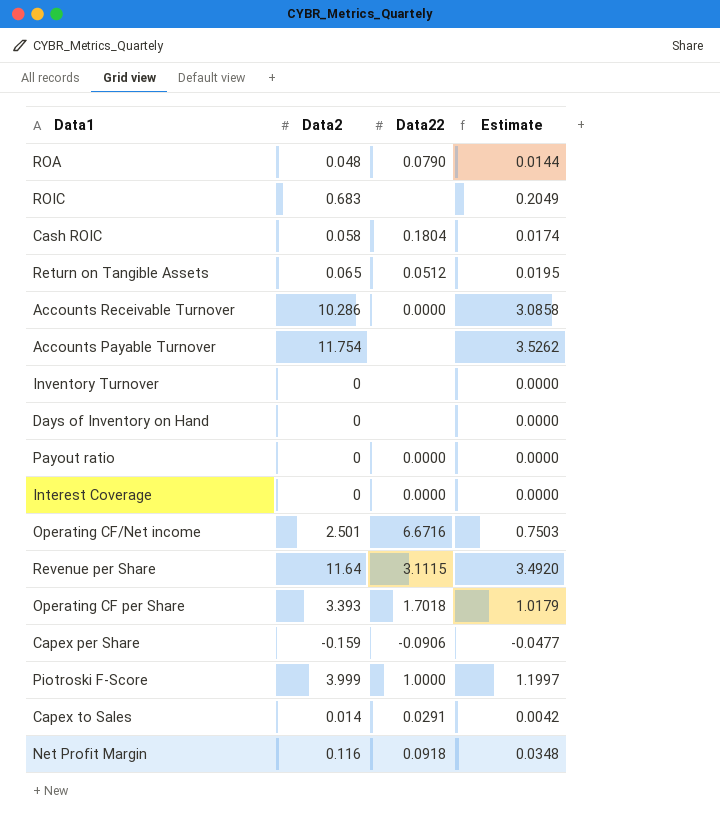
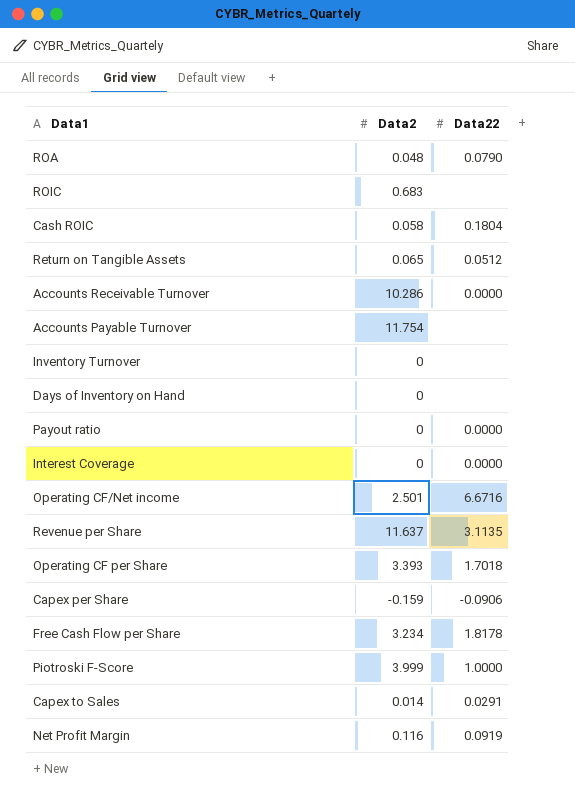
column Estimate | formula: [Data2] * 0.3 -> none
Revenue per Share | Data2: 11.64 -> 11.637
Revenue per Share | Data22: 3.1115 -> 3.1135
row Free Cash Flow per Share: none -> 3.234 | 1.8178
Net Profit Margin | Data22: 0.0918 -> 0.0919

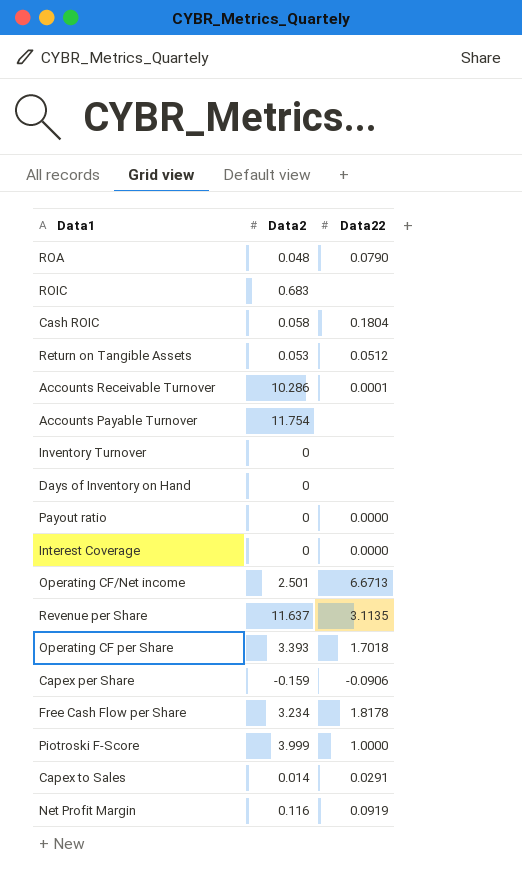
Return on Tangible Assets | Data2: 0.065 -> 0.053
Accounts Receivable Turnover | Data22: 0.0000 -> 0.0001
Operating CF/Net income | Data22: 6.6716 -> 6.6713

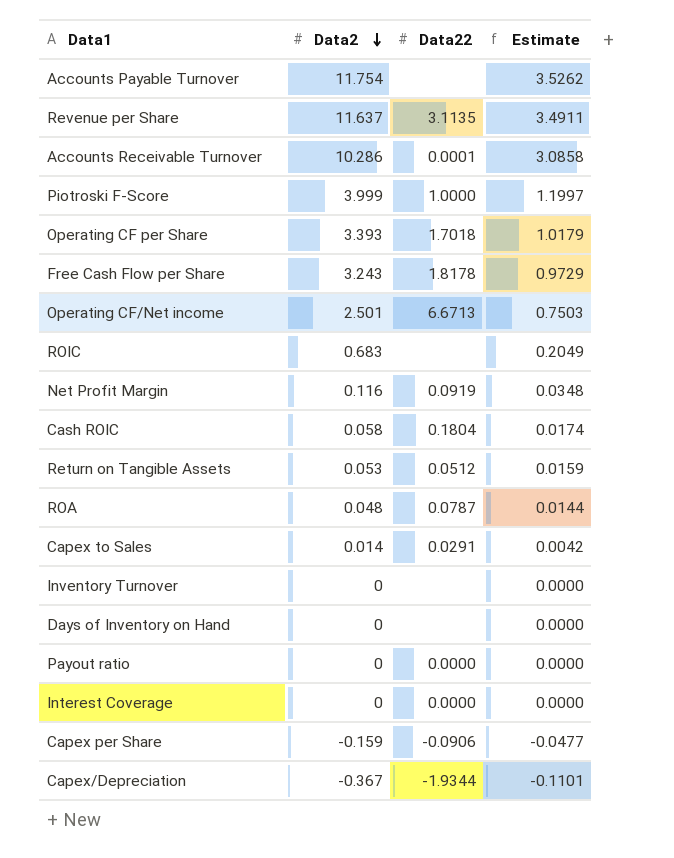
row order: none -> Data2 descending
column Estimate | formula: none -> [Data2] * 0.3
Free Cash Flow per Share | Data2: 3.234 -> 3.243
ROA | Data22: 0.0790 -> 0.0787
row Capex/Depreciation: none -> -0.367 | -1.9344 | -0.1101

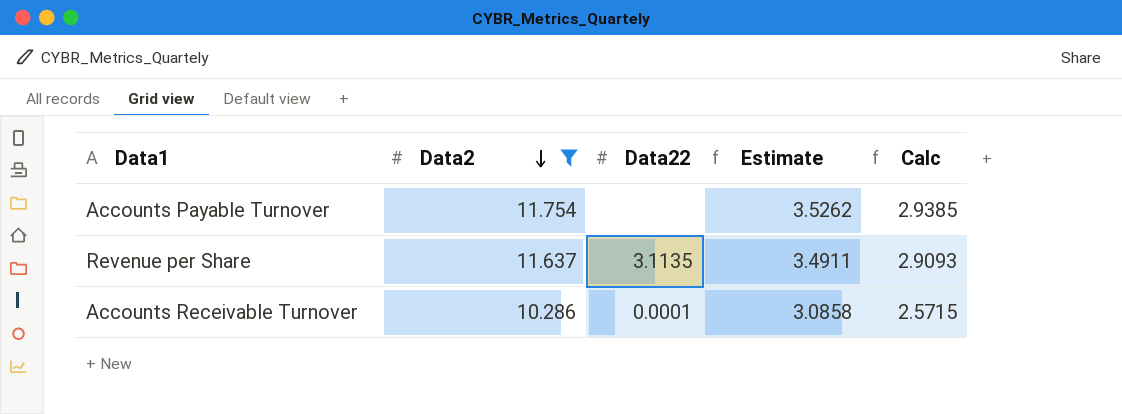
filter: none -> Data2 >= 10.286
column Calc | formula: none -> [Data2] * 0.25

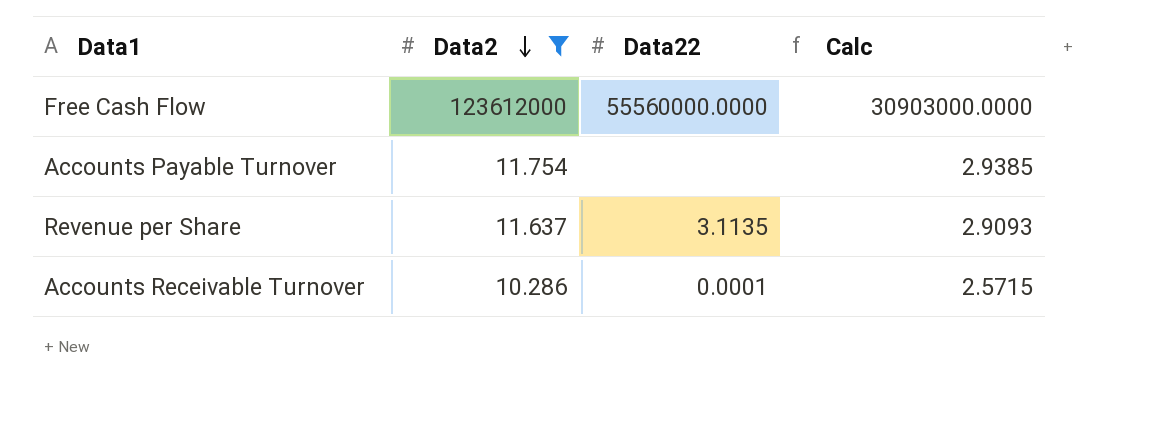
column Estimate | formula: [Data2] * 0.3 -> none
row Free Cash Flow: none -> 123612000 | 55560000.0000 | 30903000.0000

